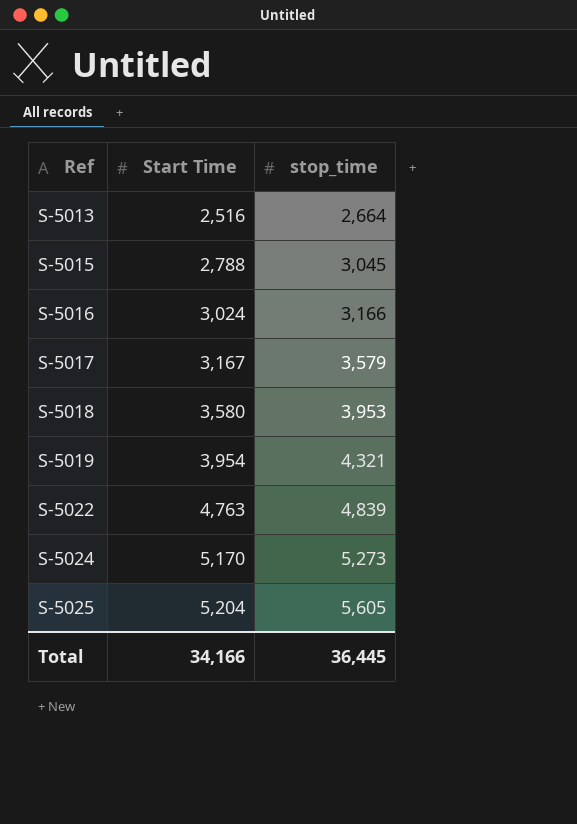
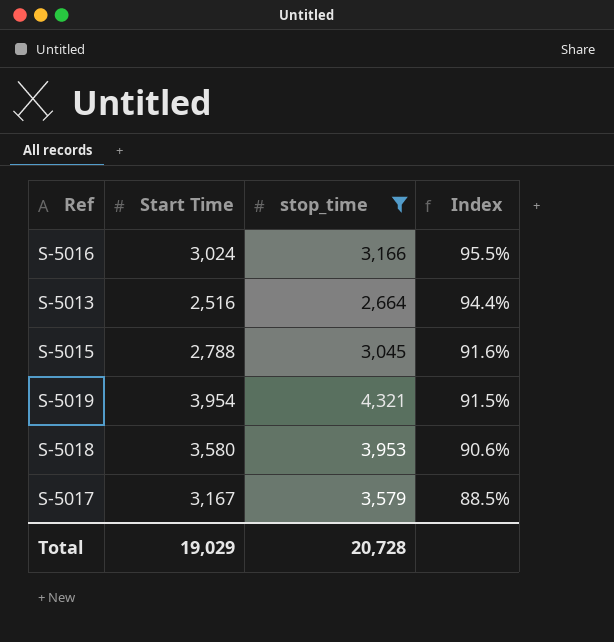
filter: none -> stop_time <= 4,321
row order: Ref ascending -> Index descending
column Index | formula: none -> [Start Time] / [stop_time]
Total | Start Time: 34,166 -> 19,029
Total | stop_time: 36,445 -> 20,728

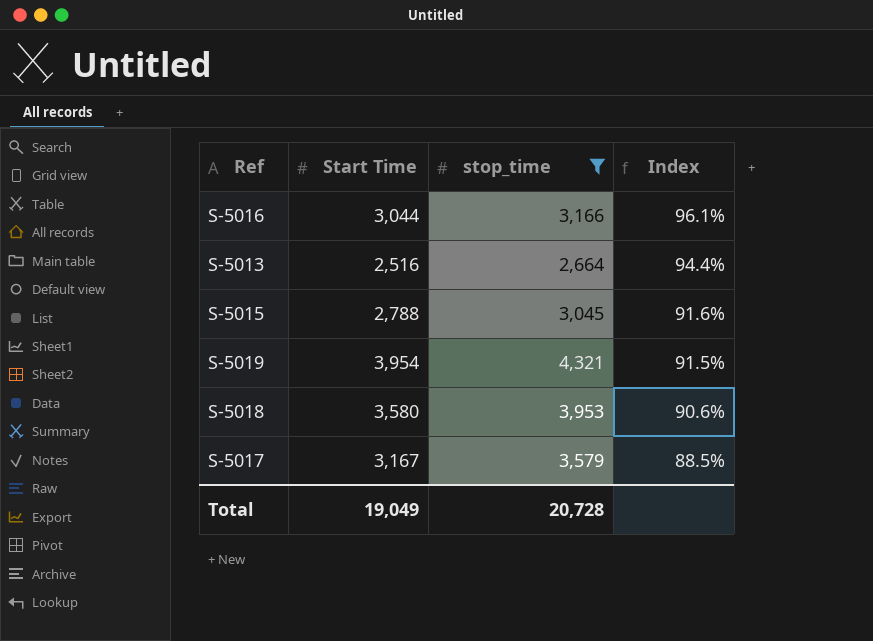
S-5016 | Start Time: 3,024 -> 3,044
S-5016 | Index: 95.5% -> 96.1%
Total | Start Time: 19,029 -> 19,049

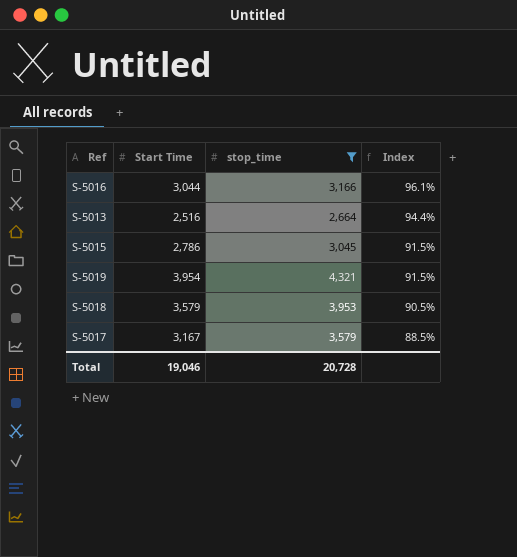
S-5015 | Start Time: 2,788 -> 2,786
S-5015 | Index: 91.6% -> 91.5%
S-5018 | Start Time: 3,580 -> 3,579
S-5018 | Index: 90.6% -> 90.5%
Total | Start Time: 19,049 -> 19,046

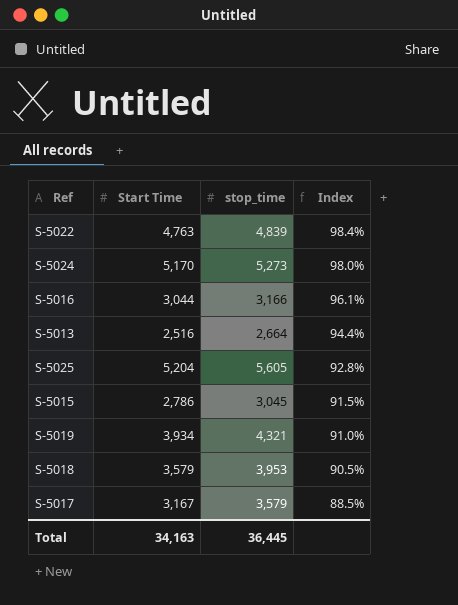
filter: stop_time <= 4,321 -> none
S-5019 | Start Time: 3,954 -> 3,934
S-5019 | Index: 91.5% -> 91.0%
Total | Start Time: 19,046 -> 34,163
Total | stop_time: 20,728 -> 36,445

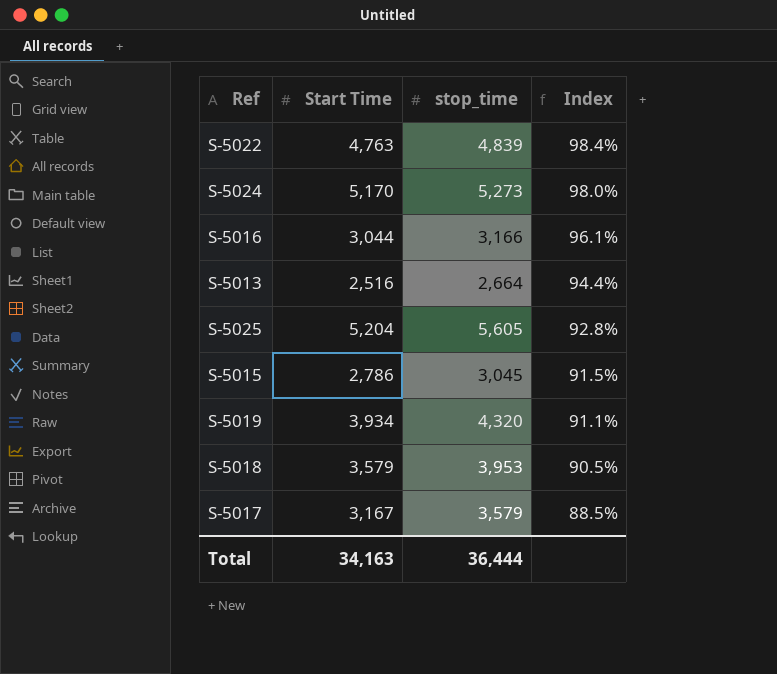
S-5019 | stop_time: 4,321 -> 4,320
S-5019 | Index: 91.0% -> 91.1%
Total | stop_time: 36,445 -> 36,444

